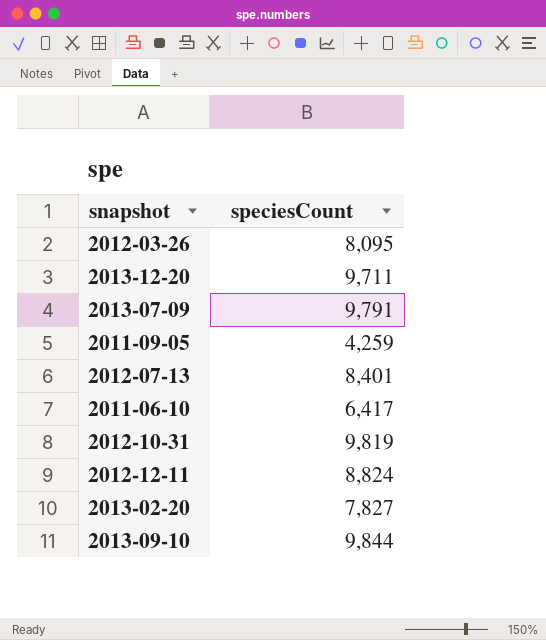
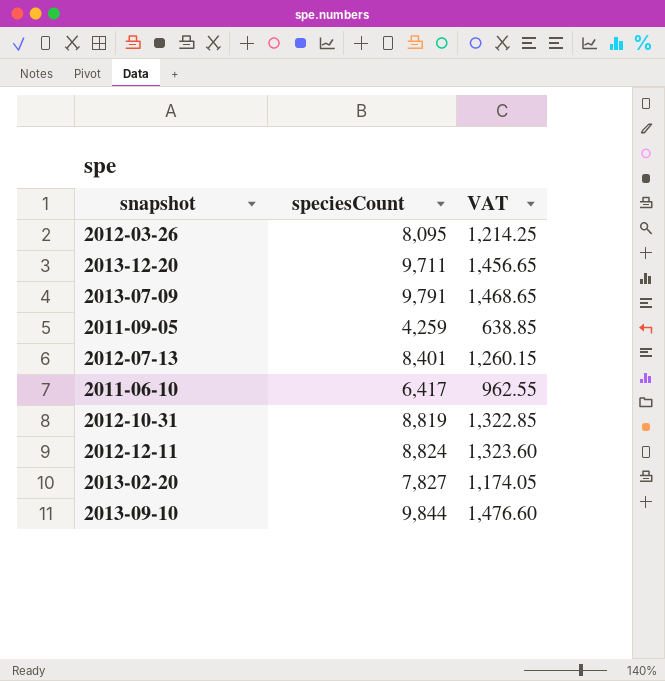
column VAT | formula: none -> [speciesCount] * 0.15
2012-10-31 | speciesCount: 9,819 -> 8,819

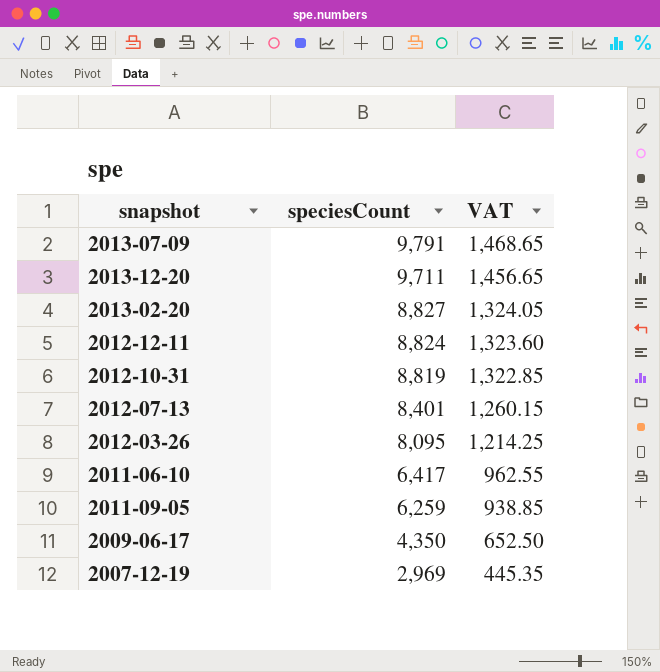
row order: none -> speciesCount descending
row 2013-09-10: 9,844 | 1,476.60 -> none
2013-02-20 | speciesCount: 7,827 -> 8,827
2013-02-20 | VAT: 1,174.05 -> 1,324.05
2011-09-05 | speciesCount: 4,259 -> 6,259
2011-09-05 | VAT: 638.85 -> 938.85
row 2009-06-17: none -> 4,350 | 652.50
row 2007-12-19: none -> 2,969 | 445.35

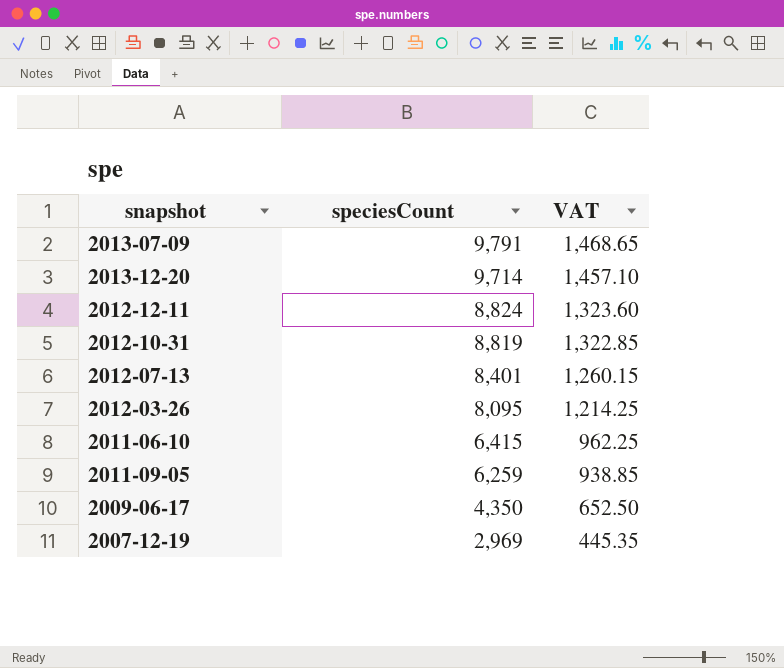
row 2013-02-20: 8,827 | 1,324.05 -> none
2013-12-20 | speciesCount: 9,711 -> 9,714
2013-12-20 | VAT: 1,456.65 -> 1,457.10
2011-06-10 | speciesCount: 6,417 -> 6,415
2011-06-10 | VAT: 962.55 -> 962.25

